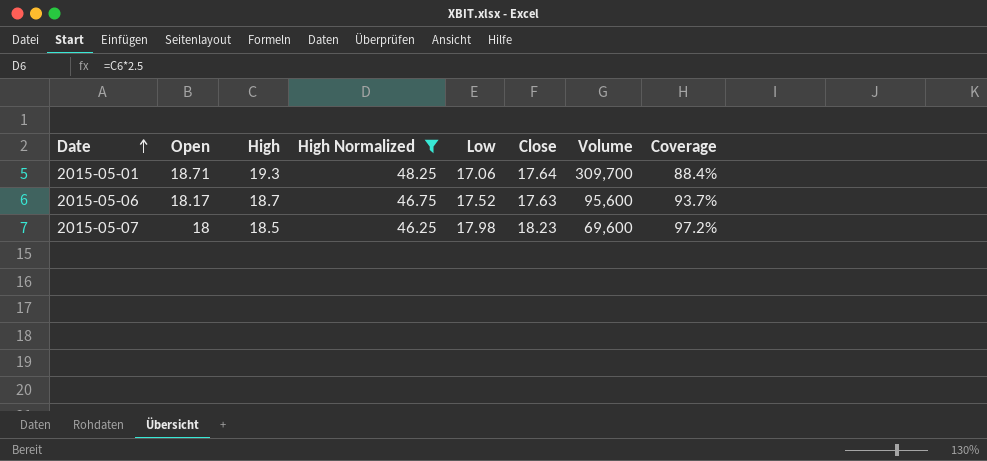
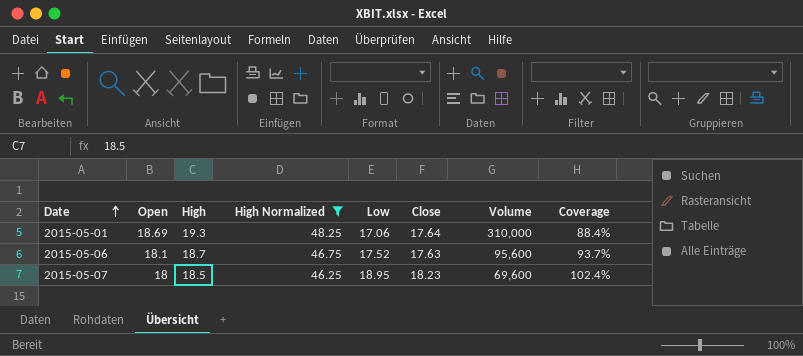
2015-05-01 | Open: 18.71 -> 18.69
2015-05-01 | Volume: 309,700 -> 310,000
2015-05-06 | Open: 18.17 -> 18.1
2015-05-07 | Low: 17.98 -> 18.95
2015-05-07 | Coverage: 97.2% -> 102.4%

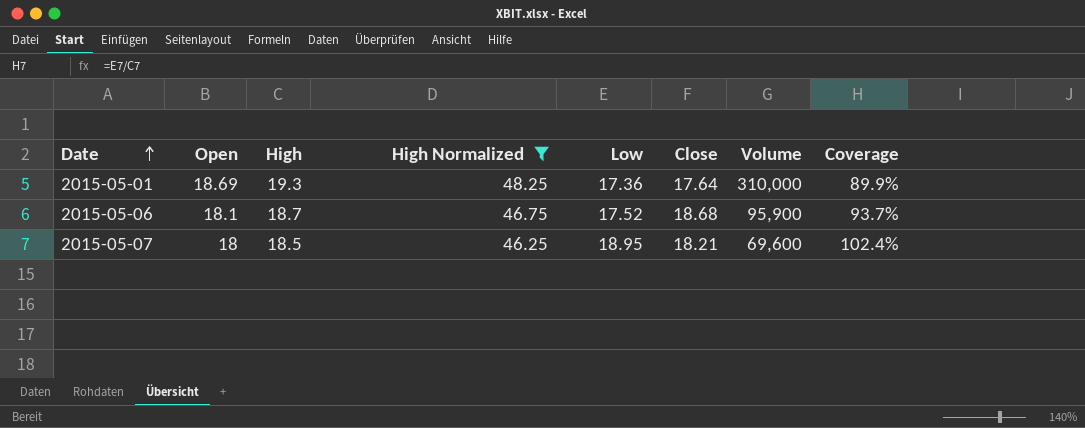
2015-05-01 | Low: 17.06 -> 17.36
2015-05-01 | Coverage: 88.4% -> 89.9%
2015-05-06 | Close: 17.63 -> 18.68
2015-05-06 | Volume: 95,600 -> 95,900
2015-05-07 | Close: 18.23 -> 18.21

